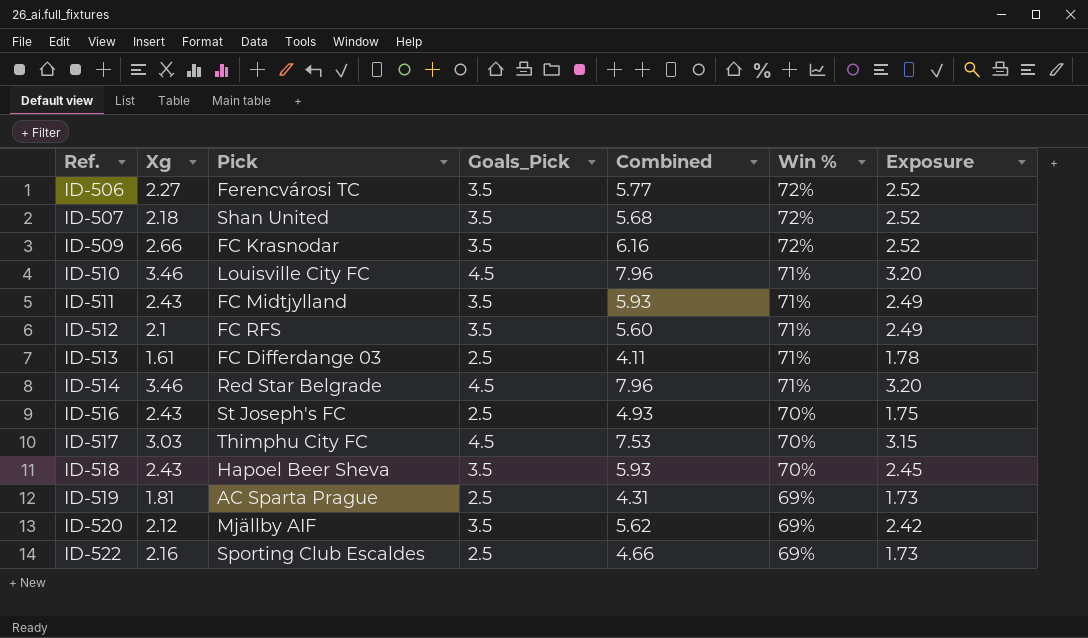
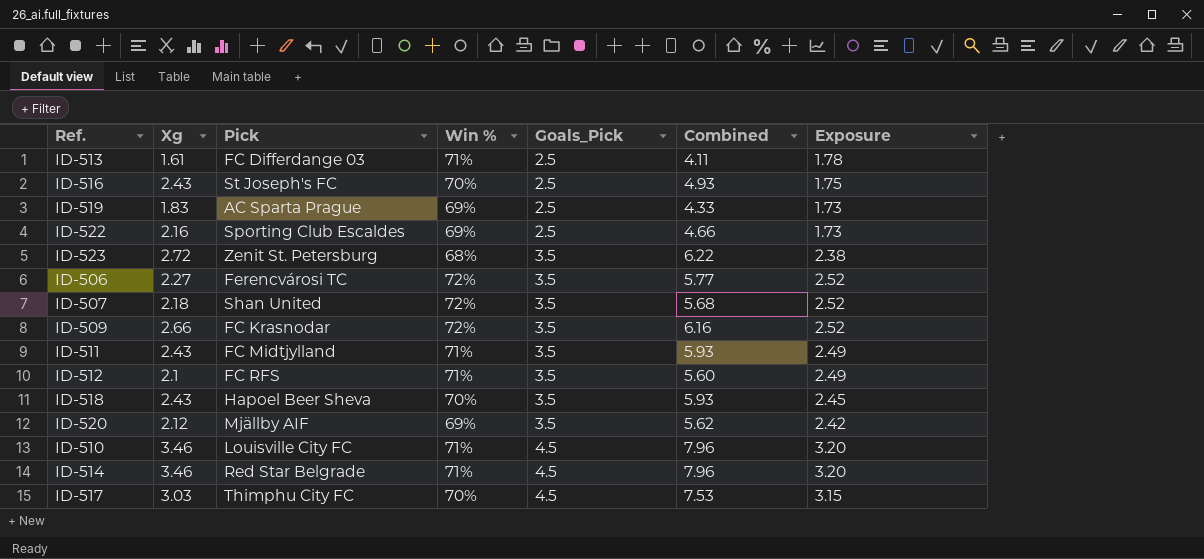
row order: Ref. ascending -> Goals_Pick ascending
column Win % | position: 6 -> 4
ID-519 | Xg: 1.81 -> 1.83
ID-519 | Combined: 4.31 -> 4.33
row ID-523: none -> 2.72 | Zenit St. Petersburg | 68% | 3.5 | 6.22 | 2.38

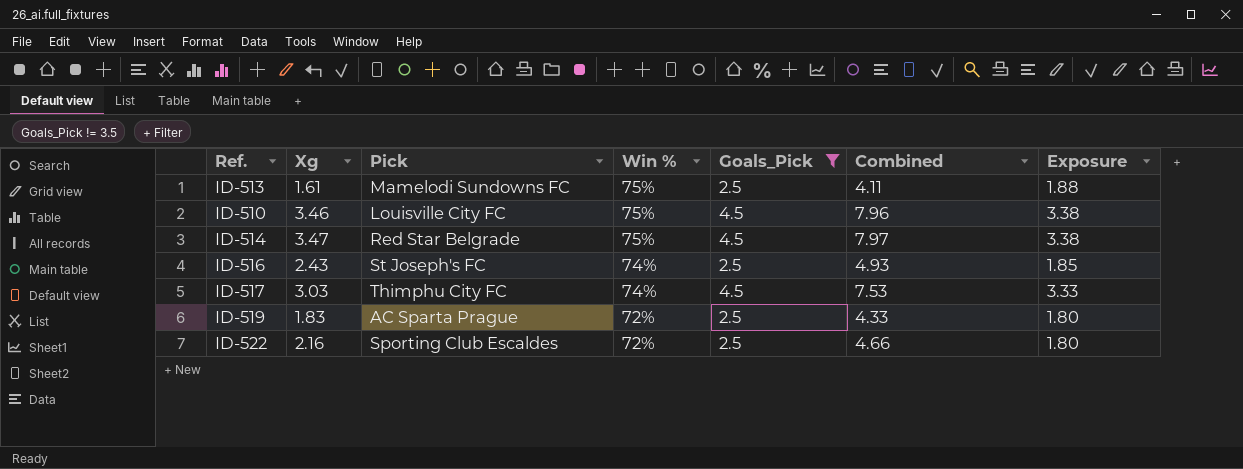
filter: none -> Goals_Pick != 3.5
row order: Goals_Pick ascending -> Win % descending
ID-513 | Pick: FC Differdange 03 -> Mamelodi Sundowns FC
ID-513 | Win %: 71% -> 75%
ID-513 | Exposure: 1.78 -> 1.88
ID-510 | Win %: 71% -> 75%
ID-510 | Exposure: 3.20 -> 3.38
ID-514 | Xg: 3.46 -> 3.47
ID-514 | Win %: 71% -> 75%
ID-514 | Combined: 7.96 -> 7.97
ID-514 | Exposure: 3.20 -> 3.38
ID-516 | Win %: 70% -> 74%
ID-516 | Exposure: 1.75 -> 1.85
ID-517 | Win %: 70% -> 74%
ID-517 | Exposure: 3.15 -> 3.33
ID-519 | Win %: 69% -> 72%
ID-519 | Exposure: 1.73 -> 1.80
ID-522 | Win %: 69% -> 72%
ID-522 | Exposure: 1.73 -> 1.80

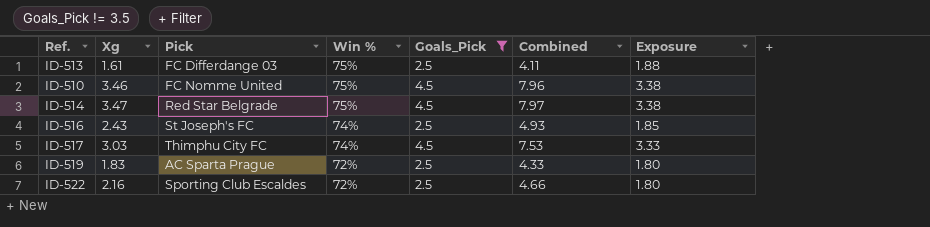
ID-513 | Pick: Mamelodi Sundowns FC -> FC Differdange 03
ID-510 | Pick: Louisville City FC -> FC Nomme United

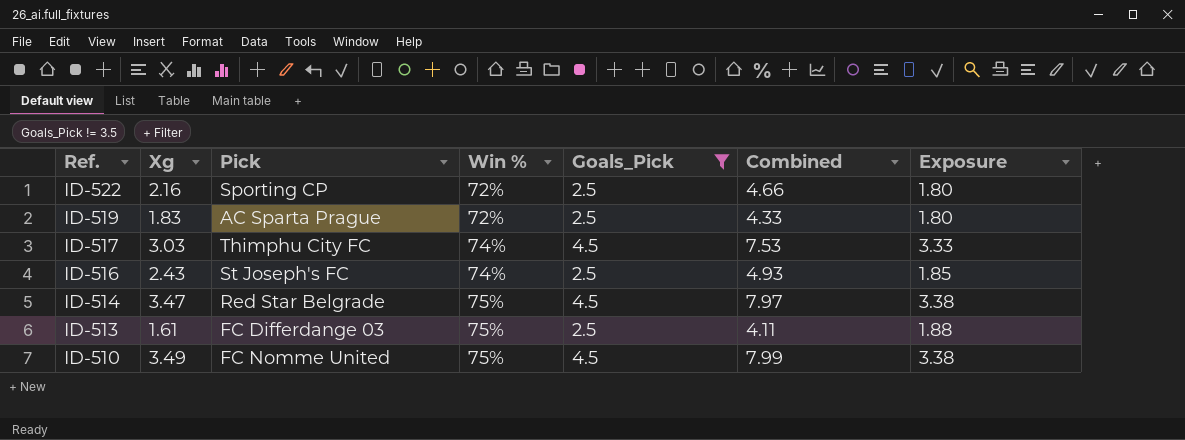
row order: Win % descending -> Ref. descending
ID-522 | Pick: Sporting Club Escaldes -> Sporting CP
ID-510 | Xg: 3.46 -> 3.49
ID-510 | Combined: 7.96 -> 7.99

